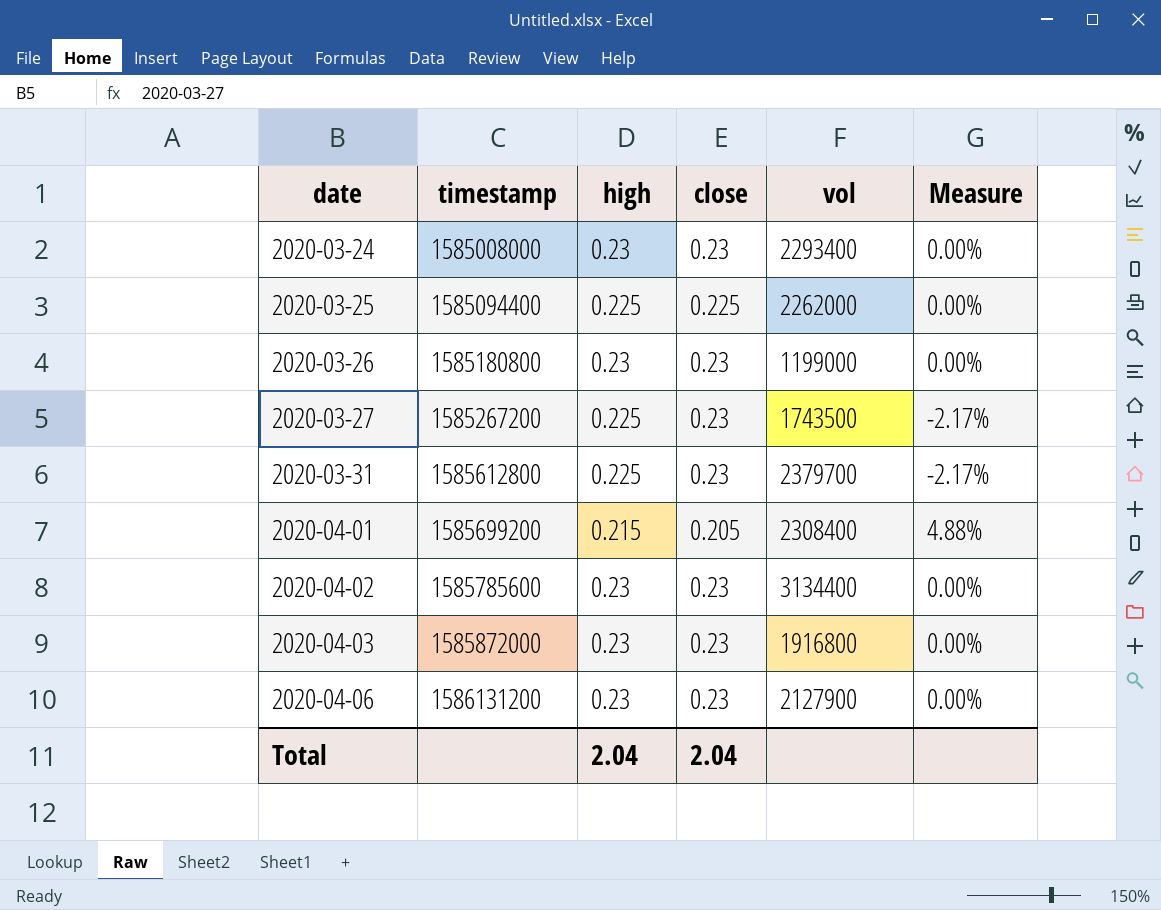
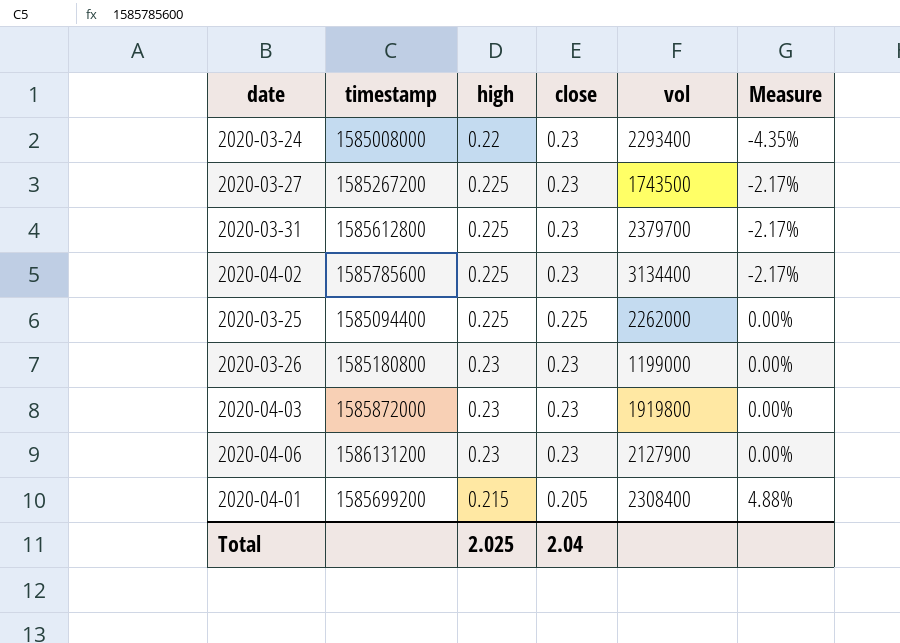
row order: date ascending -> Measure ascending
2020-03-24 | high: 0.23 -> 0.22
2020-03-24 | Measure: 0.00% -> -4.35%
2020-04-02 | high: 0.23 -> 0.225
2020-04-02 | Measure: 0.00% -> -2.17%
2020-04-03 | vol: 1916800 -> 1919800
Total | high: 2.04 -> 2.025

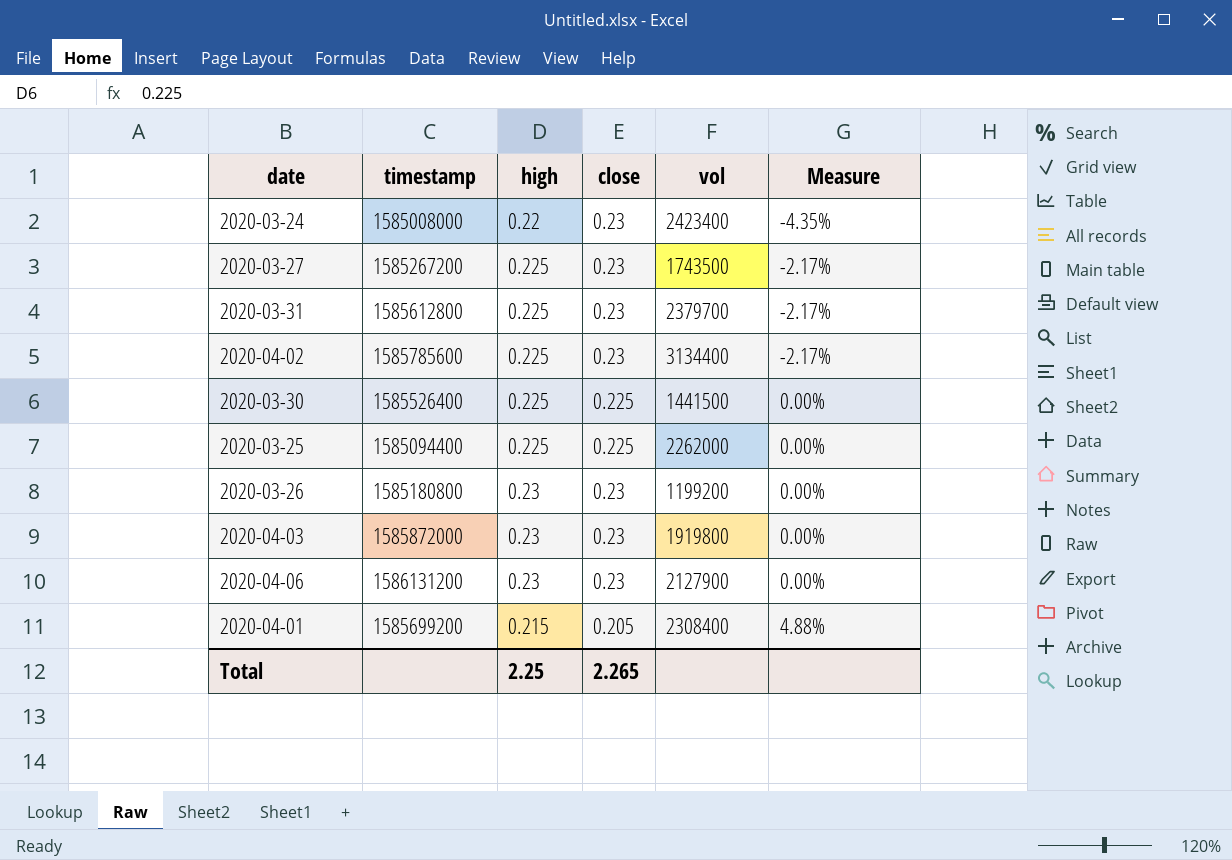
2020-03-24 | vol: 2293400 -> 2423400
row 2020-03-30: none -> 1585526400 | 0.225 | 0.225 | 1441500 | 0.00%
2020-03-26 | vol: 1199000 -> 1199200
Total | high: 2.025 -> 2.25
Total | close: 2.04 -> 2.265

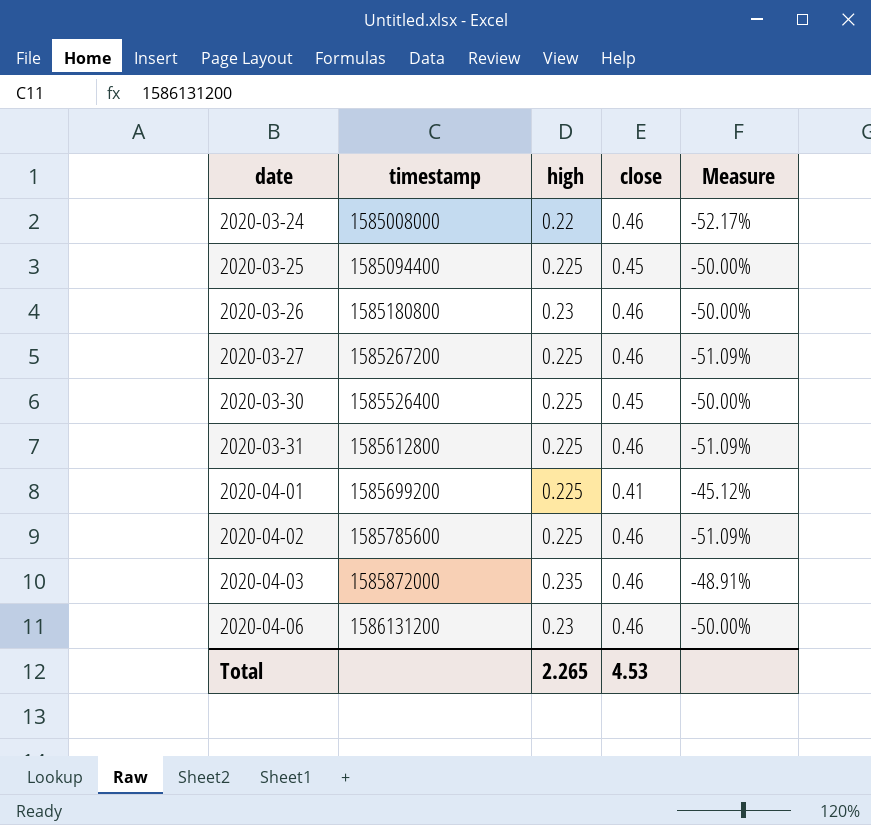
row order: Measure ascending -> date ascending
column vol | position: 5 -> none
2020-03-24 | close: 0.23 -> 0.46
2020-03-24 | Measure: -4.35% -> -52.17%
2020-03-25 | close: 0.225 -> 0.45
2020-03-25 | Measure: 0.00% -> -50.00%
2020-03-26 | close: 0.23 -> 0.46
2020-03-26 | Measure: 0.00% -> -50.00%
2020-03-27 | close: 0.23 -> 0.46
2020-03-27 | Measure: -2.17% -> -51.09%
2020-03-30 | close: 0.225 -> 0.45
2020-03-30 | Measure: 0.00% -> -50.00%
2020-03-31 | close: 0.23 -> 0.46
2020-03-31 | Measure: -2.17% -> -51.09%
2020-04-01 | high: 0.215 -> 0.225
2020-04-01 | close: 0.205 -> 0.41
2020-04-01 | Measure: 4.88% -> -45.12%
2020-04-02 | close: 0.23 -> 0.46
2020-04-02 | Measure: -2.17% -> -51.09%
2020-04-03 | high: 0.23 -> 0.235
2020-04-03 | close: 0.23 -> 0.46
2020-04-03 | Measure: 0.00% -> -48.91%
2020-04-06 | close: 0.23 -> 0.46
2020-04-06 | Measure: 0.00% -> -50.00%
Total | high: 2.25 -> 2.265
Total | close: 2.265 -> 4.53

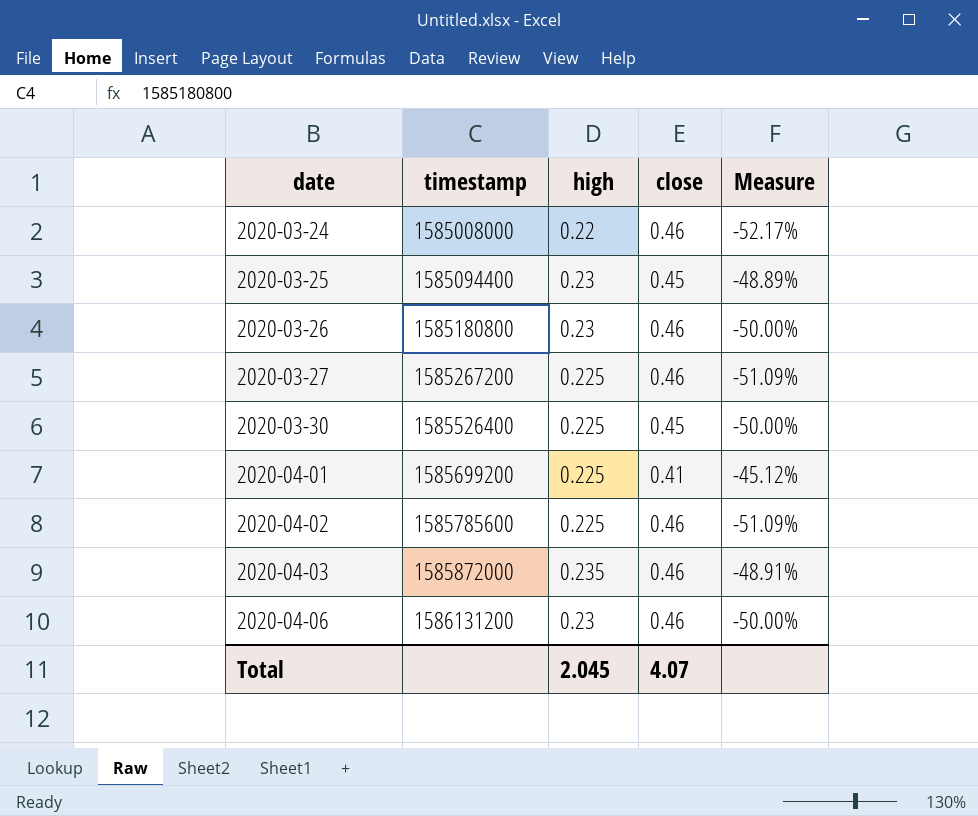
row 2020-03-31: 1585612800 | 0.225 | 0.46 | -51.09% -> none
2020-03-25 | high: 0.225 -> 0.23
2020-03-25 | Measure: -50.00% -> -48.89%
Total | high: 2.265 -> 2.045
Total | close: 4.53 -> 4.07

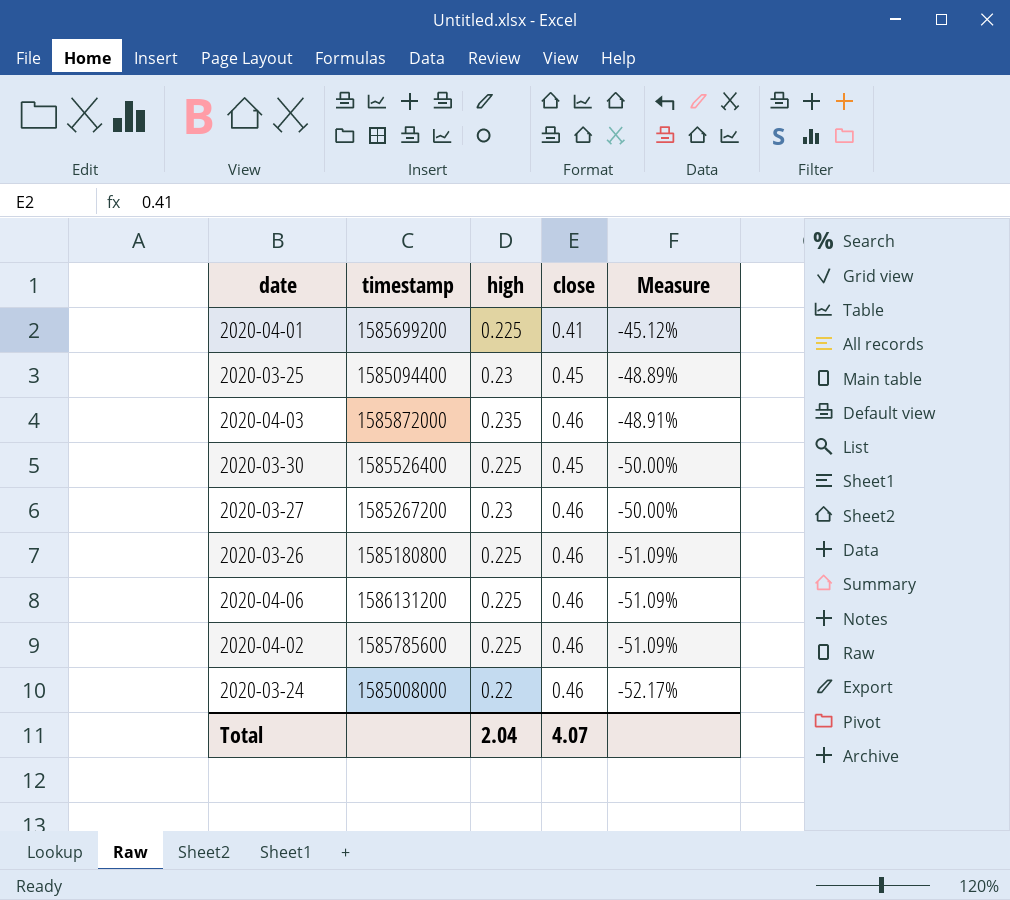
row order: date ascending -> Measure descending
2020-03-27 | high: 0.225 -> 0.23
2020-03-27 | Measure: -51.09% -> -50.00%
2020-03-26 | high: 0.23 -> 0.225
2020-03-26 | Measure: -50.00% -> -51.09%
2020-04-06 | high: 0.23 -> 0.225
2020-04-06 | Measure: -50.00% -> -51.09%
Total | high: 2.045 -> 2.04

